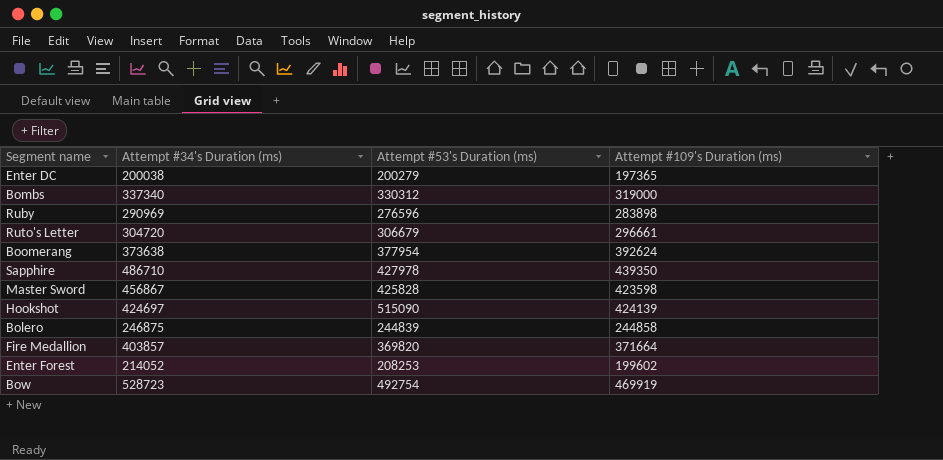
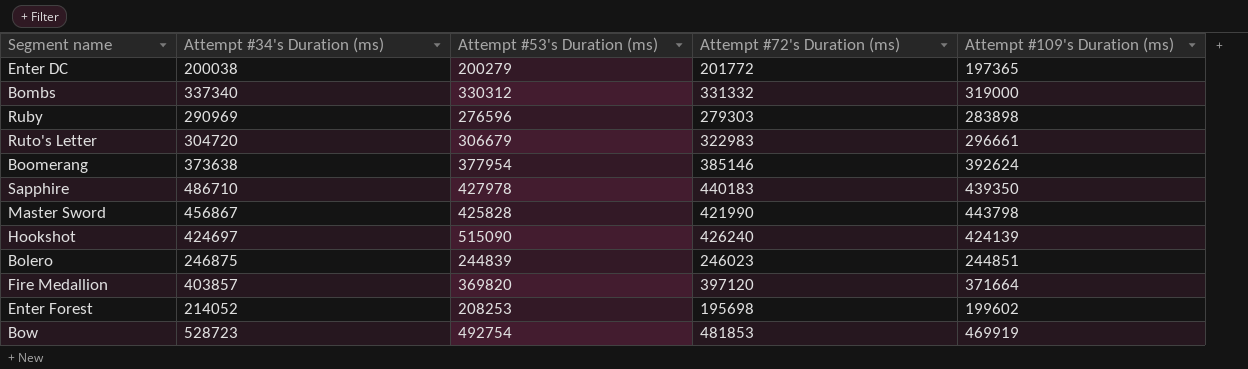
column Attempt #72's Duration (ms) | position: none -> 4
Master Sword | Attempt #109's Duration (ms): 423598 -> 443798
Bolero | Attempt #109's Duration (ms): 244858 -> 244851

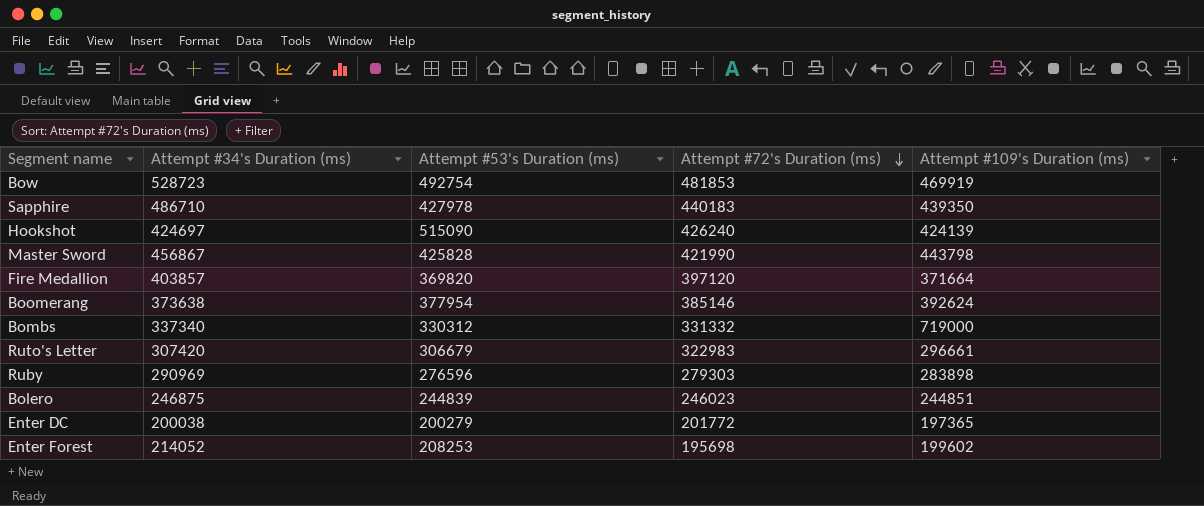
row order: none -> Attempt #72's Duration (ms) descending
Bombs | Attempt #109's Duration (ms): 319000 -> 719000
Ruto's Letter | Attempt #34's Duration (ms): 304720 -> 307420

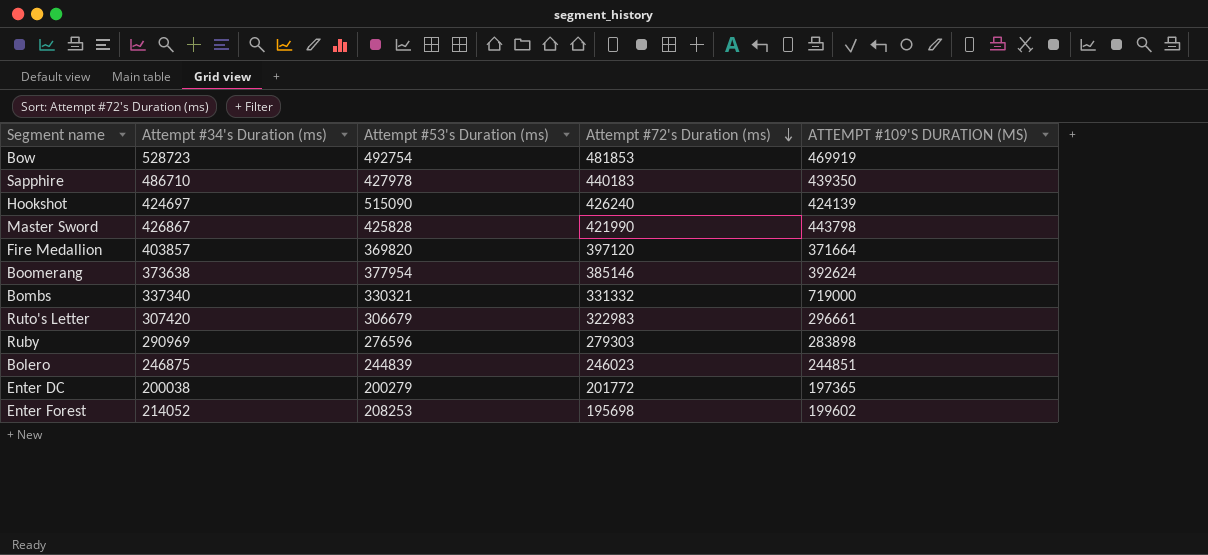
column name: Attempt #109's Duration (ms) -> ATTEMPT #109'S DURATION (MS)
Master Sword | Attempt #34's Duration (ms): 456867 -> 426867
Bombs | Attempt #53's Duration (ms): 330312 -> 330321

